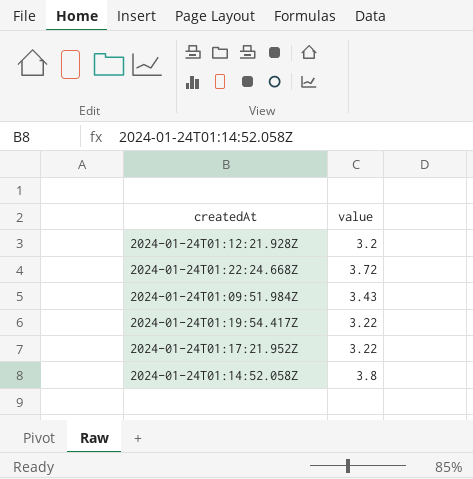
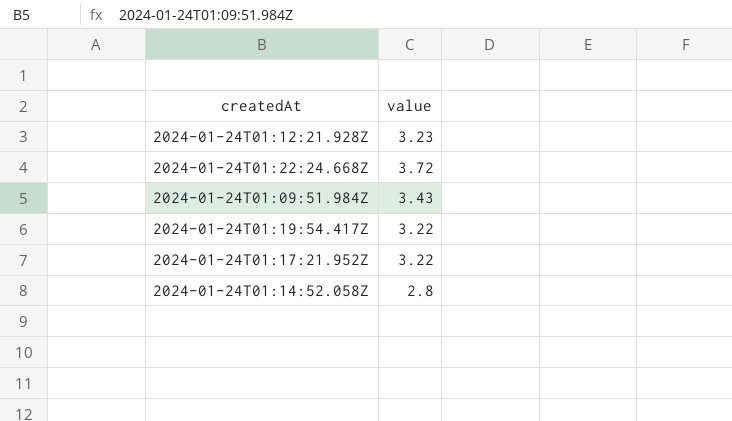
2024-01-24T01:12:21.928Z | value: 3.2 -> 3.23
2024-01-24T01:14:52.058Z | value: 3.8 -> 2.8

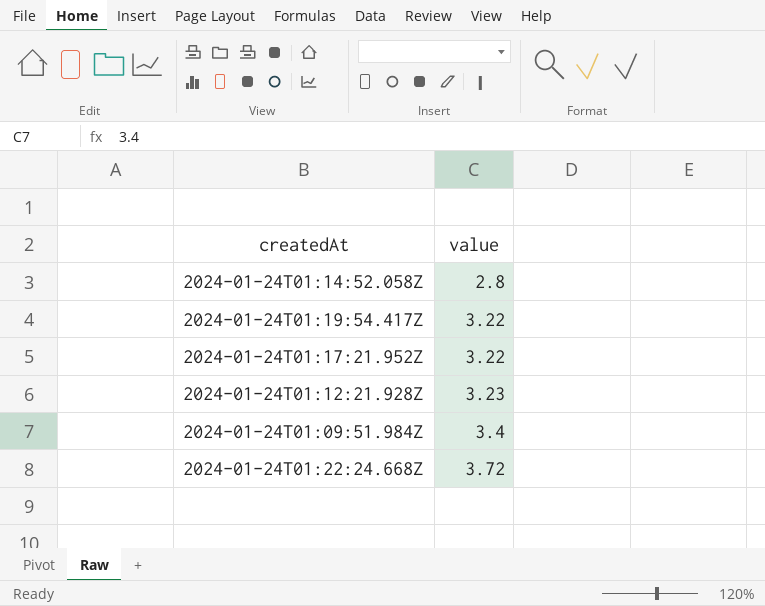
row order: none -> value ascending
2024-01-24T01:09:51.984Z | value: 3.43 -> 3.4

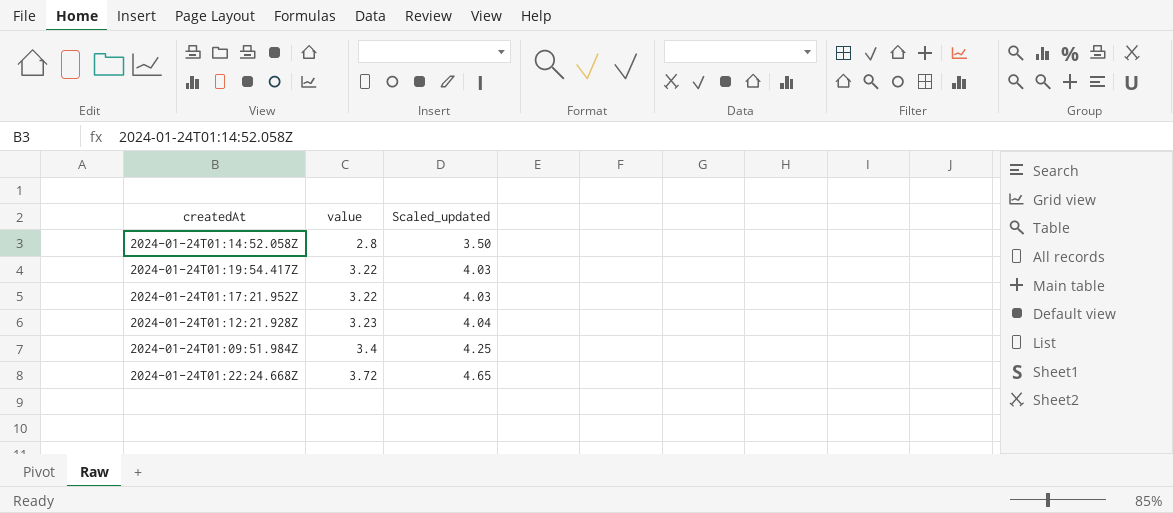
column Scaled_updated | formula: none -> [value] * 1.25

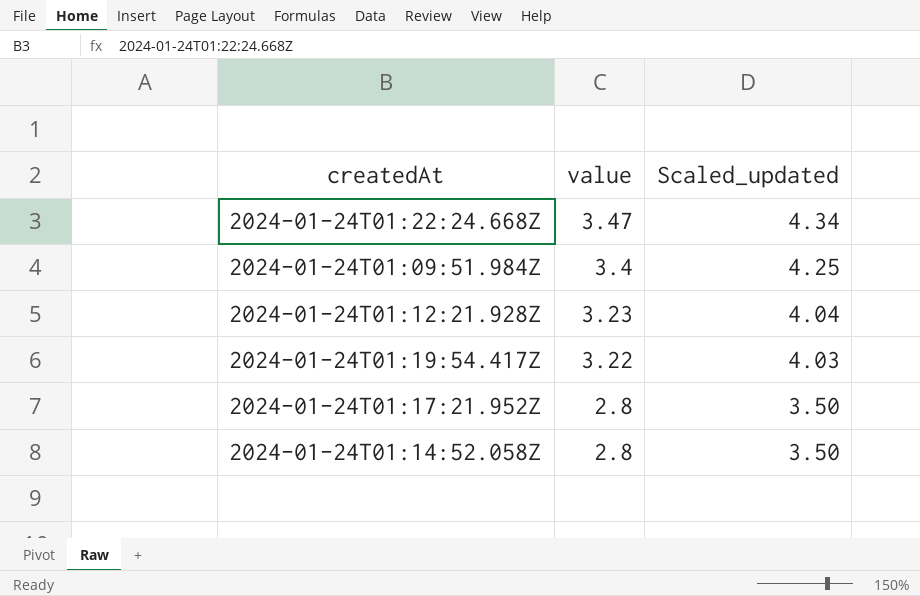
row order: value ascending -> value descending
2024-01-24T01:22:24.668Z | value: 3.72 -> 3.47
2024-01-24T01:22:24.668Z | Scaled_updated: 4.65 -> 4.34
2024-01-24T01:17:21.952Z | value: 3.22 -> 2.8
2024-01-24T01:17:21.952Z | Scaled_updated: 4.03 -> 3.50

